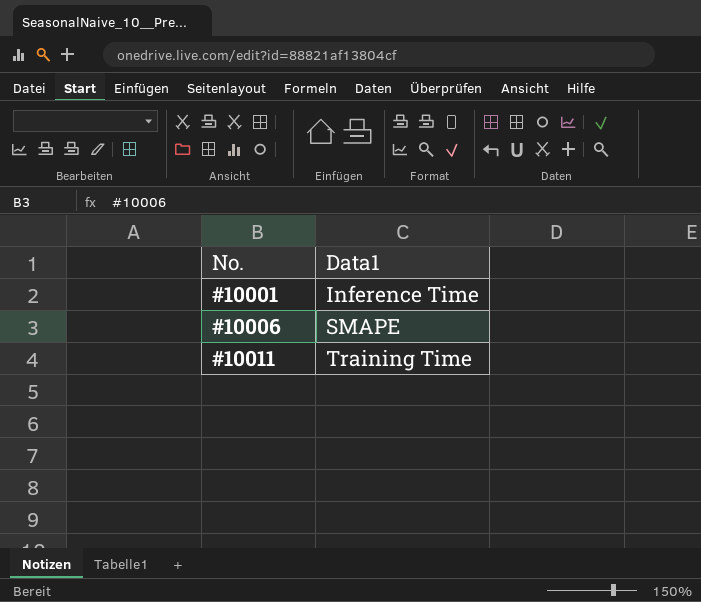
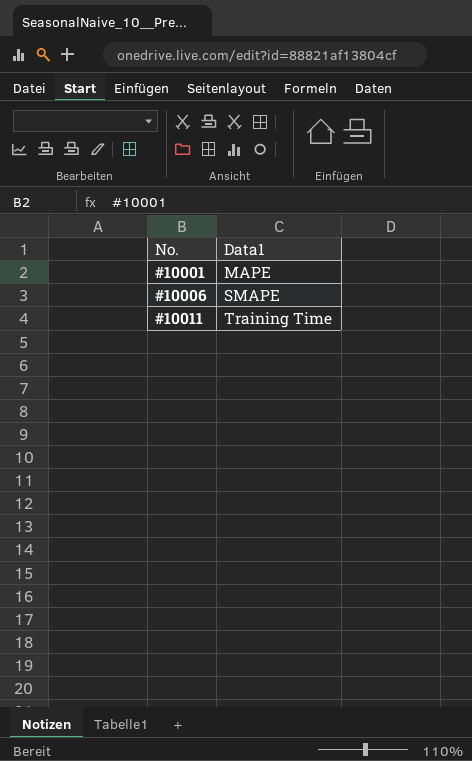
#10001 | Data1: Inference Time -> MAPE

